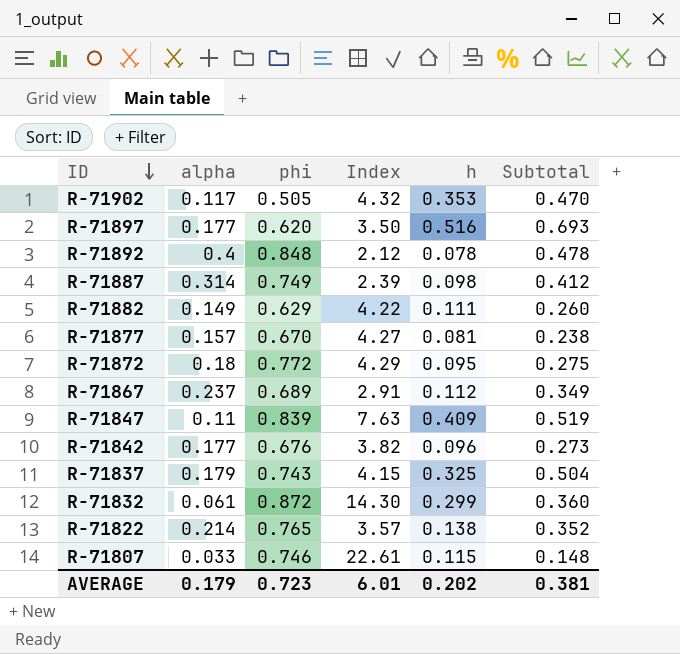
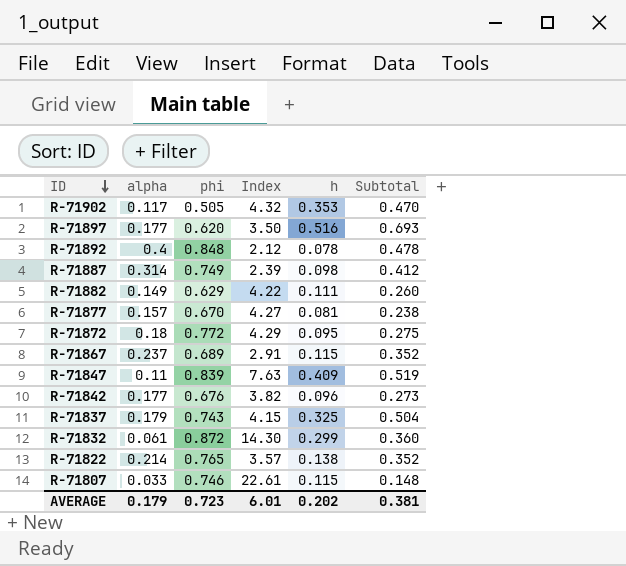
R-71867 | h: 0.112 -> 0.115
R-71867 | Subtotal: 0.349 -> 0.352

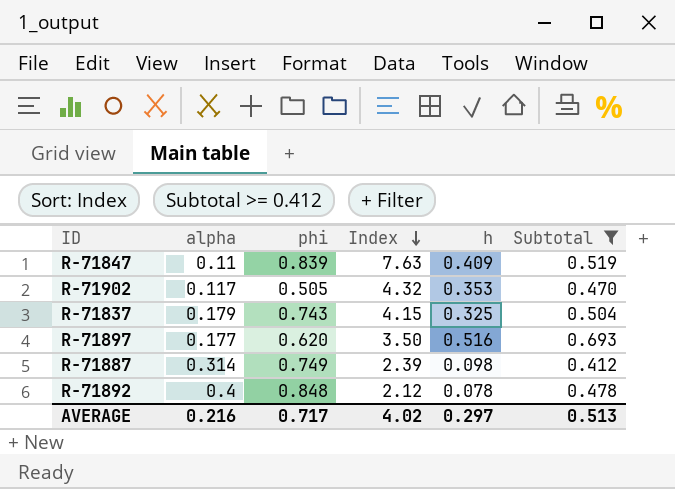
filter: none -> Subtotal >= 0.412
row order: ID descending -> Index descending
AVERAGE | alpha: 0.179 -> 0.216
AVERAGE | phi: 0.723 -> 0.717
AVERAGE | Index: 6.01 -> 4.02
AVERAGE | h: 0.202 -> 0.297
AVERAGE | Subtotal: 0.381 -> 0.513

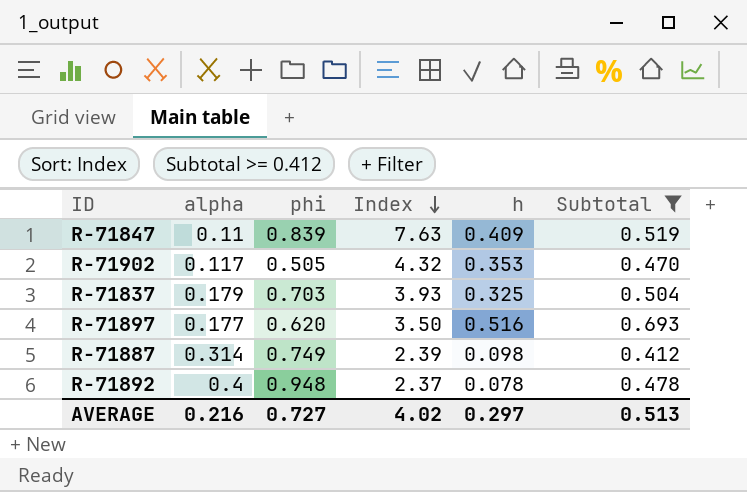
R-71837 | phi: 0.743 -> 0.703
R-71837 | Index: 4.15 -> 3.93
R-71892 | phi: 0.848 -> 0.948
R-71892 | Index: 2.12 -> 2.37
AVERAGE | phi: 0.717 -> 0.727

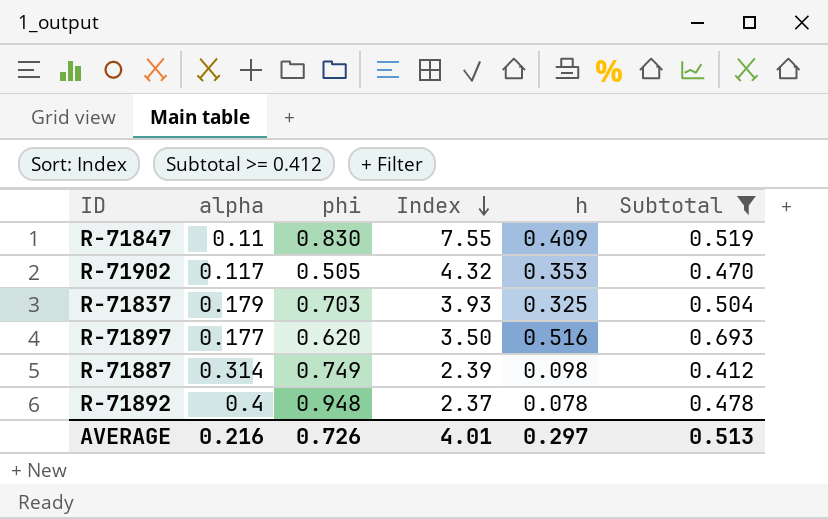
R-71847 | phi: 0.839 -> 0.830
R-71847 | Index: 7.63 -> 7.55
AVERAGE | phi: 0.727 -> 0.726
AVERAGE | Index: 4.02 -> 4.01

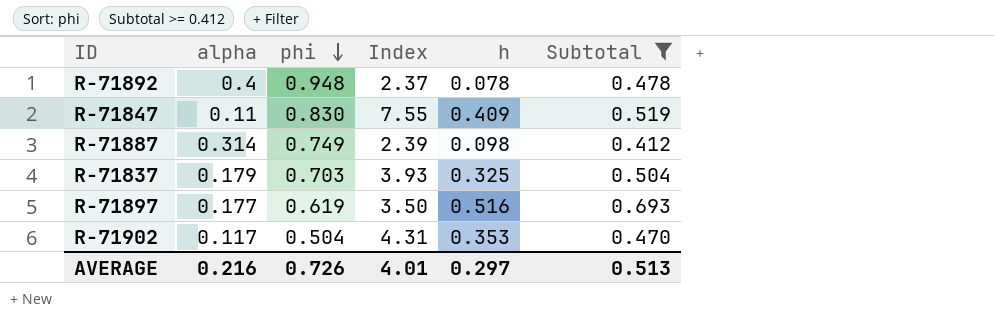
row order: Index descending -> phi descending
R-71897 | phi: 0.620 -> 0.619
R-71902 | phi: 0.505 -> 0.504
R-71902 | Index: 4.32 -> 4.31

